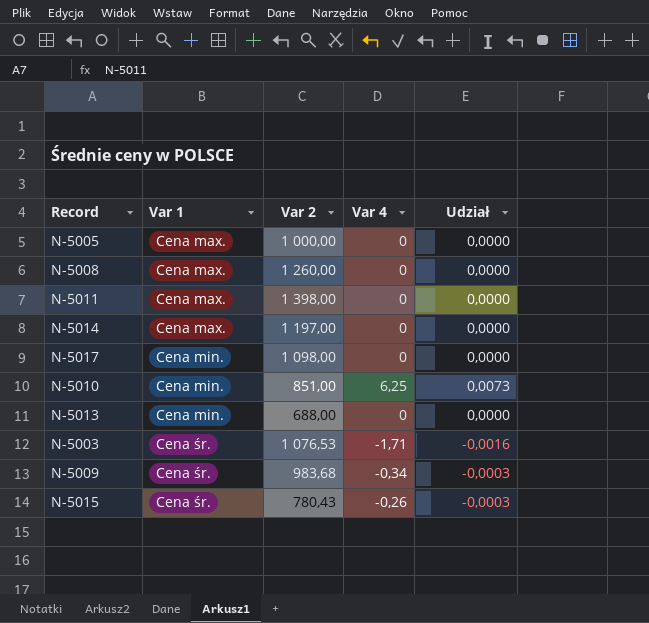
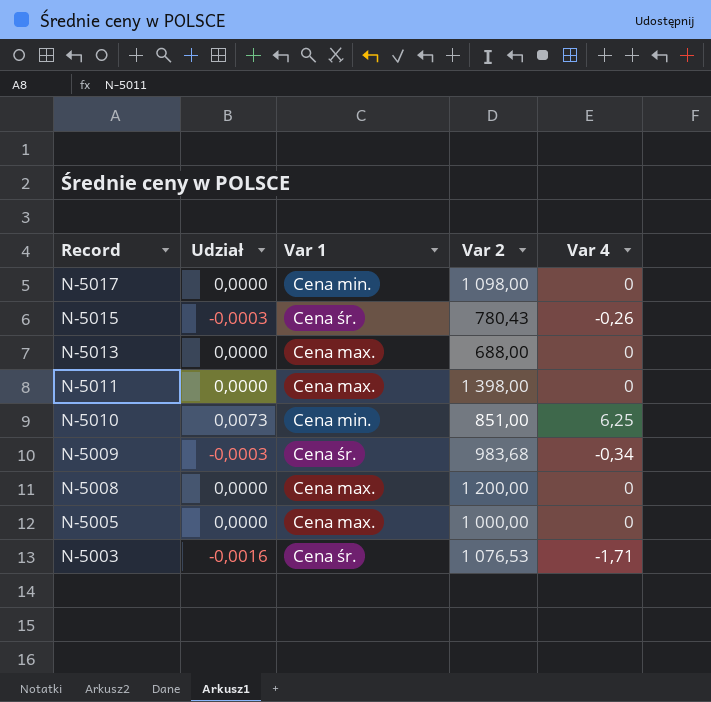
row order: Var 1 ascending -> Record descending
column Udział | position: 5 -> 2
row N-5014: Cena max. | 1 197,00 | 0 | 0,0000 -> none
N-5013 | Var 1: Cena min. -> Cena max.
N-5008 | Var 2: 1 260,00 -> 1 200,00

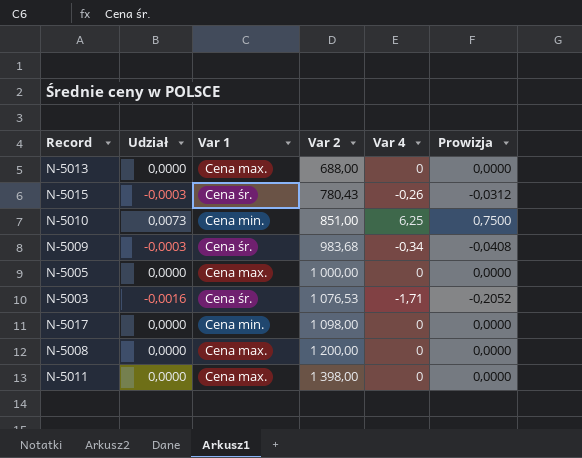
row order: Record descending -> Var 2 ascending
column Prowizja | formula: none -> [Var 4] * 0,12

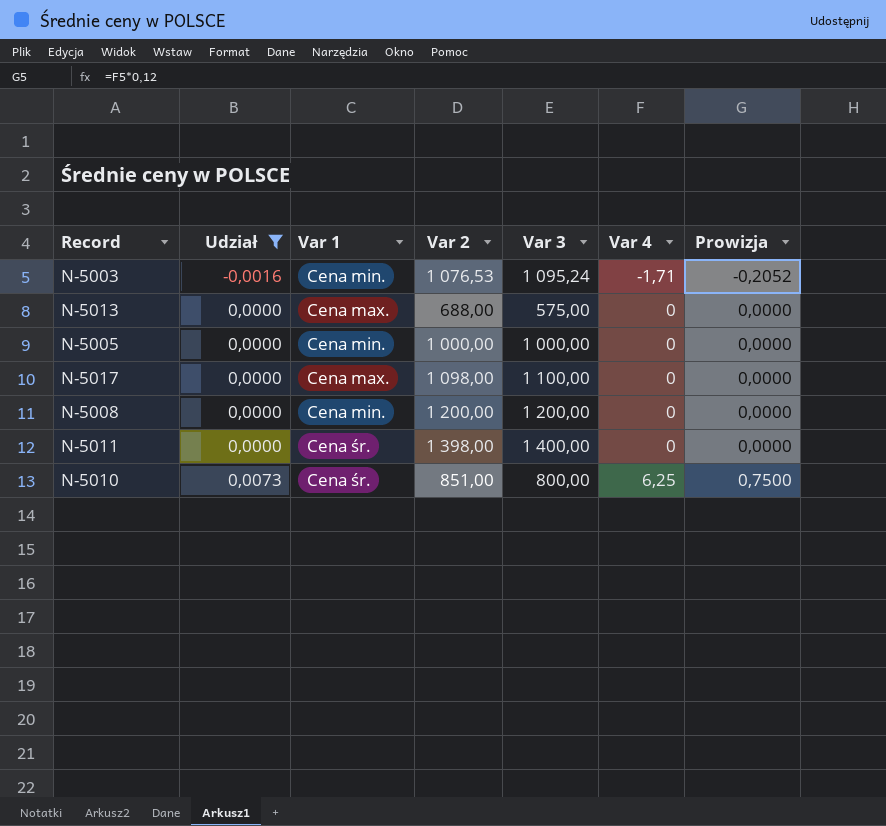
filter: none -> Udział != -0,0003
row order: Var 2 ascending -> Udział ascending
column Var 3 | position: none -> 5
N-5003 | Var 1: Cena śr. -> Cena min.
N-5005 | Var 1: Cena max. -> Cena min.
N-5017 | Var 1: Cena min. -> Cena max.
N-5008 | Var 1: Cena max. -> Cena min.
N-5011 | Var 1: Cena max. -> Cena śr.
N-5010 | Var 1: Cena min. -> Cena śr.

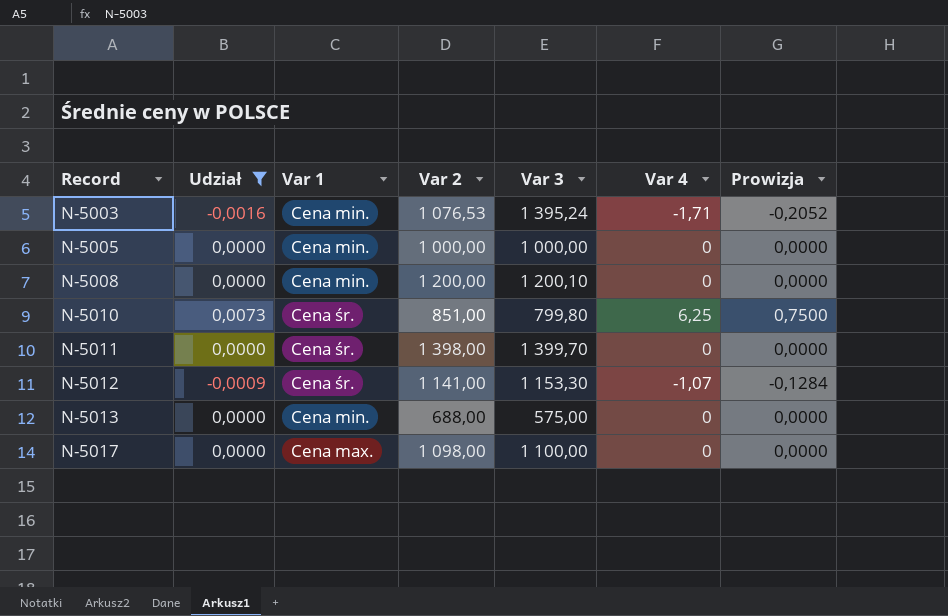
row order: Udział ascending -> Record ascending
N-5003 | Var 3: 1 095,24 -> 1 395,24
N-5008 | Var 3: 1 200,00 -> 1 200,10
N-5010 | Var 3: 800,00 -> 799,80
N-5011 | Var 3: 1 400,00 -> 1 399,70
row N-5012: none -> -0,0009 | Cena śr. | 1 141,00 | 1 153,30 | -1,07 | -0,1284
N-5013 | Var 1: Cena max. -> Cena min.

